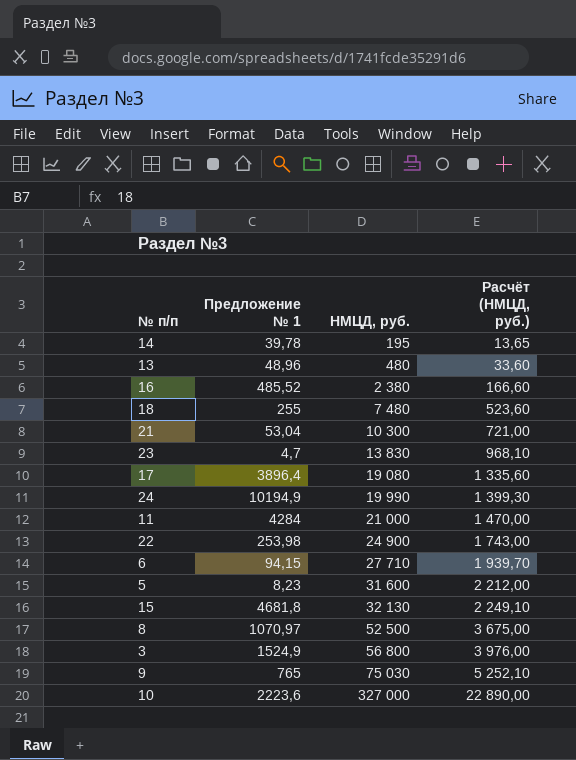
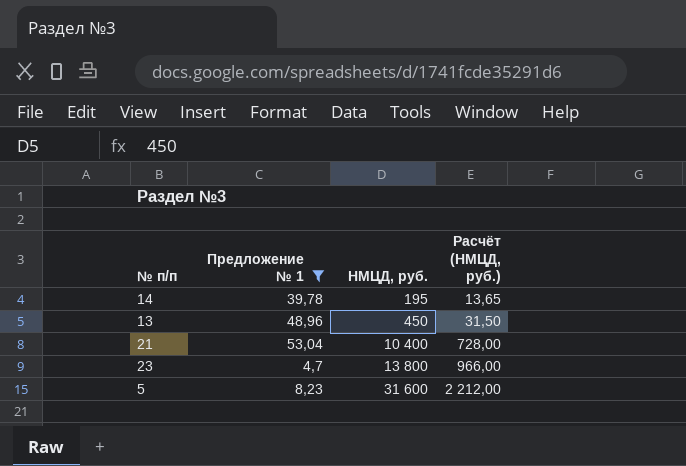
filter: none -> Предложение № 1 <= 53,04
13 | НМЦД, руб.: 480 -> 450
13 | Расчёт (НМЦД, руб.): 33,60 -> 31,50
21 | НМЦД, руб.: 10 300 -> 10 400
21 | Расчёт (НМЦД, руб.): 721,00 -> 728,00
23 | НМЦД, руб.: 13 830 -> 13 800
23 | Расчёт (НМЦД, руб.): 968,10 -> 966,00

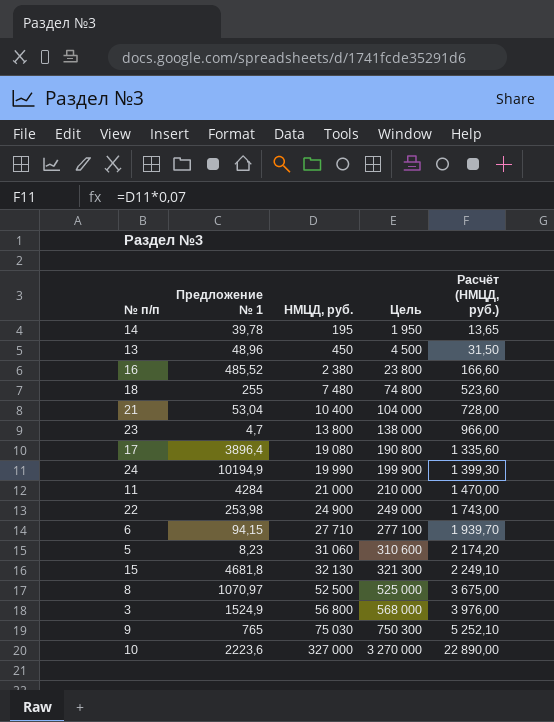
filter: Предложение № 1 <= 53,04 -> none
column Цель | formula: none -> [НМЦД, руб.] * 10
5 | НМЦД, руб.: 31 600 -> 31 060
5 | Расчёт (НМЦД, руб.): 2 212,00 -> 2 174,20

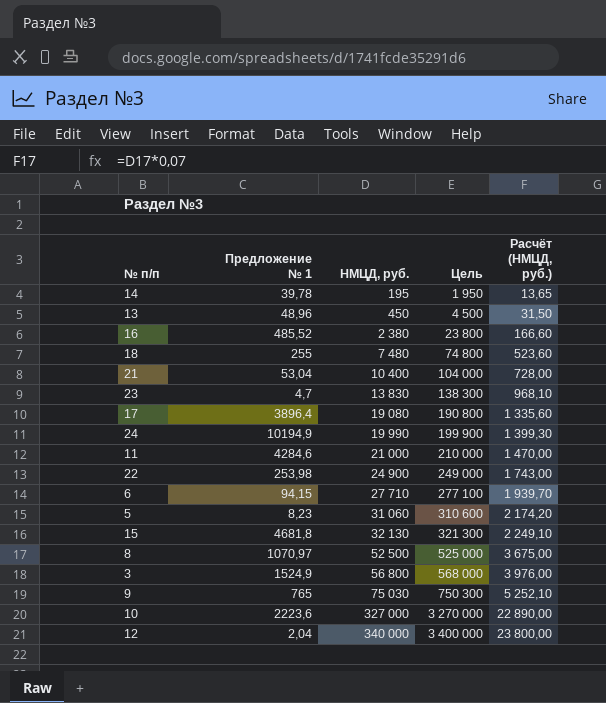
23 | НМЦД, руб.: 13 800 -> 13 830
23 | Цель: 138 000 -> 138 300
23 | Расчёт (НМЦД, руб.): 966,00 -> 968,10
11 | Предложение № 1: 4284 -> 4284,6
row 12: none -> 2,04 | 340 000 | 3 400 000 | 23 800,00

